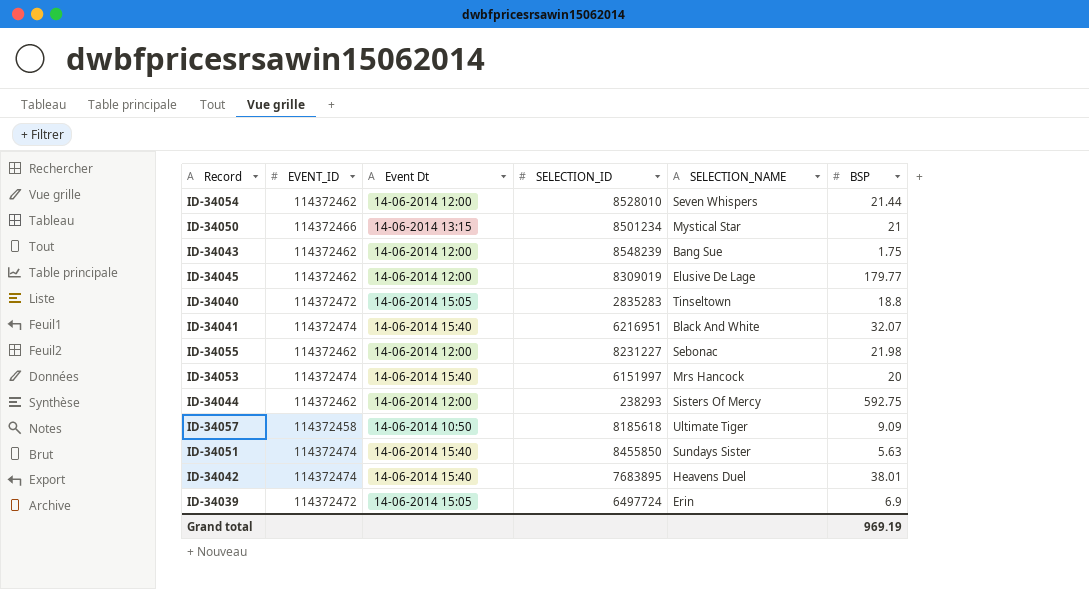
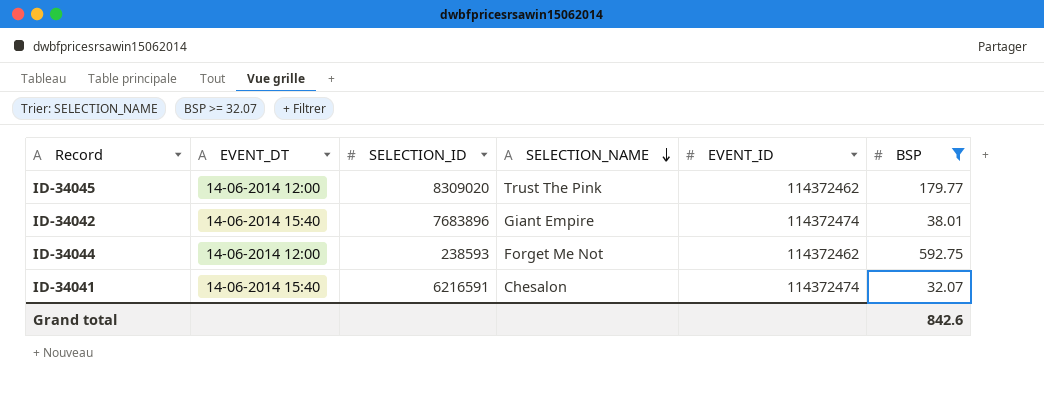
filter: none -> BSP >= 32.07
row order: none -> SELECTION_NAME descending
column name: Event Dt -> EVENT_DT
column EVENT_ID | position: 2 -> 5
ID-34045 | SELECTION_ID: 8309019 -> 8309020
ID-34045 | SELECTION_NAME: Elusive De Lage -> Trust The Pink
ID-34042 | SELECTION_ID: 7683895 -> 7683896
ID-34042 | SELECTION_NAME: Heavens Duel -> Giant Empire
ID-34044 | SELECTION_ID: 238293 -> 238593
ID-34044 | SELECTION_NAME: Sisters Of Mercy -> Forget Me Not
ID-34041 | SELECTION_ID: 6216951 -> 6216591
ID-34041 | SELECTION_NAME: Black And White -> Chesalon
Grand total | BSP: 969.19 -> 842.6

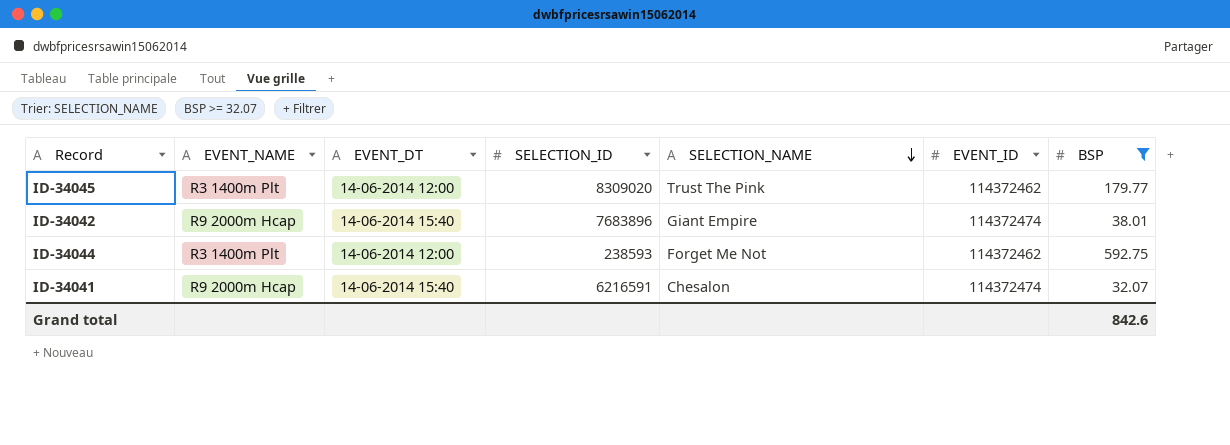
column EVENT_NAME | position: none -> 2

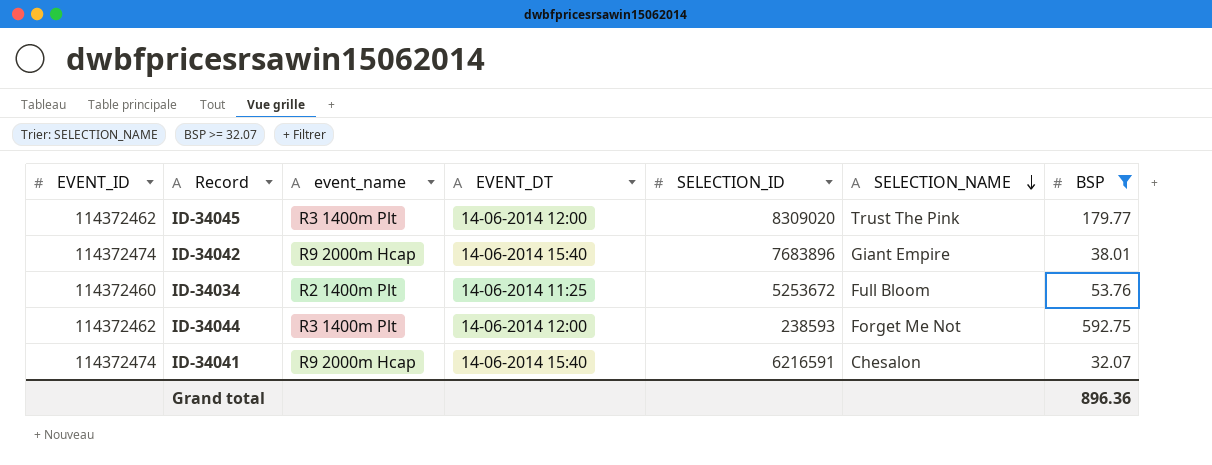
column EVENT_ID | position: 6 -> 1
column name: EVENT_NAME -> event_name
row ID-34034: none -> 114372460 | R2 1400m Plt | 14-06-2014 11:25 | 5253672 | Full Bloom | 53.76
Grand total | BSP: 842.6 -> 896.36

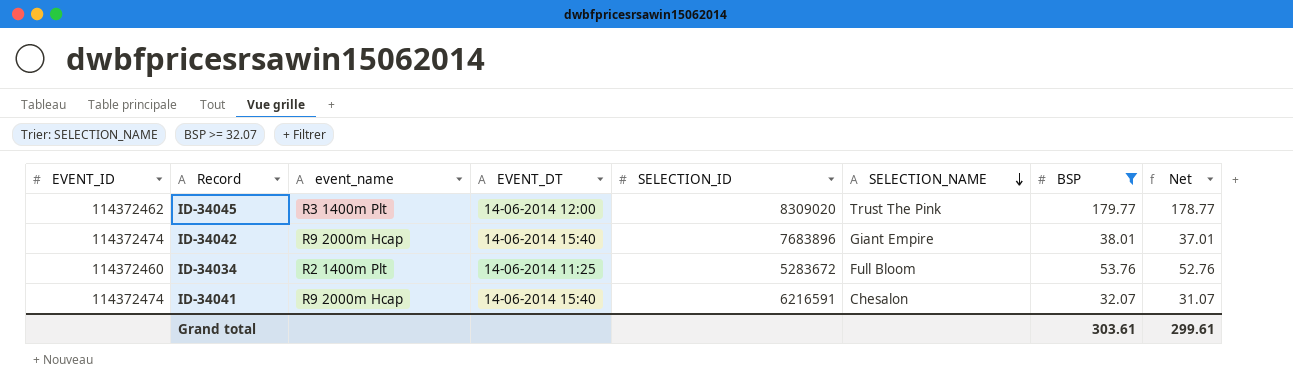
column Net | formula: none -> [BSP] - 1
row ID-34044: 114372462 | R3 1400m Plt | 14-06-2014 12:00 | 238593 | Forget Me Not | 592.75 -> none
ID-34034 | SELECTION_ID: 5253672 -> 5283672
Grand total | BSP: 896.36 -> 303.61

